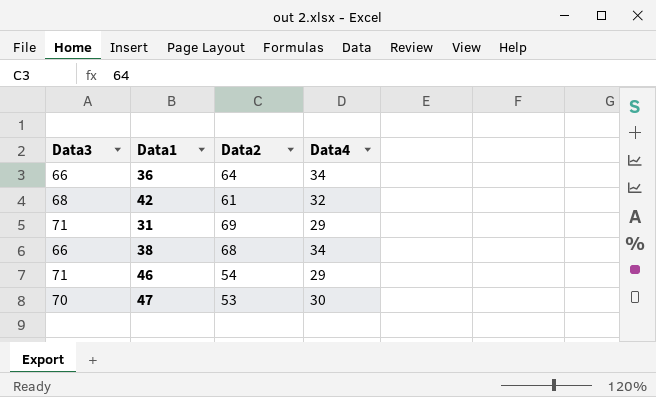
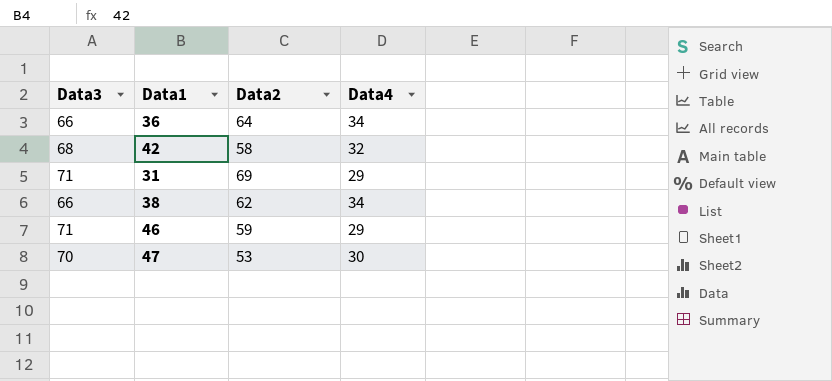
42 | Data2: 61 -> 58
38 | Data2: 68 -> 62
46 | Data2: 54 -> 59

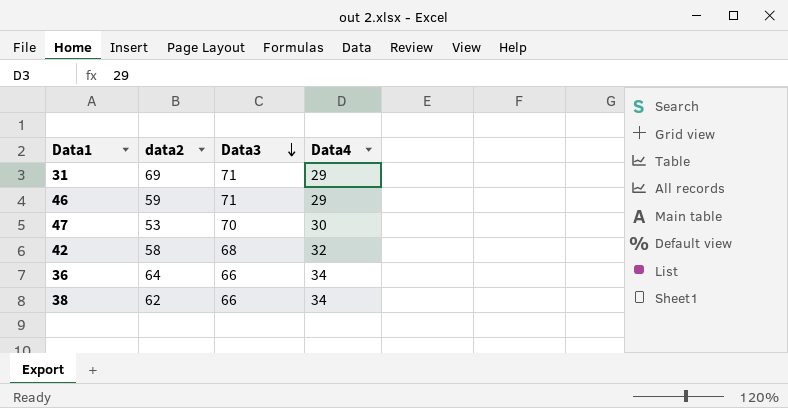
row order: none -> Data3 descending
column name: Data2 -> data2
column Data3 | position: 1 -> 3

